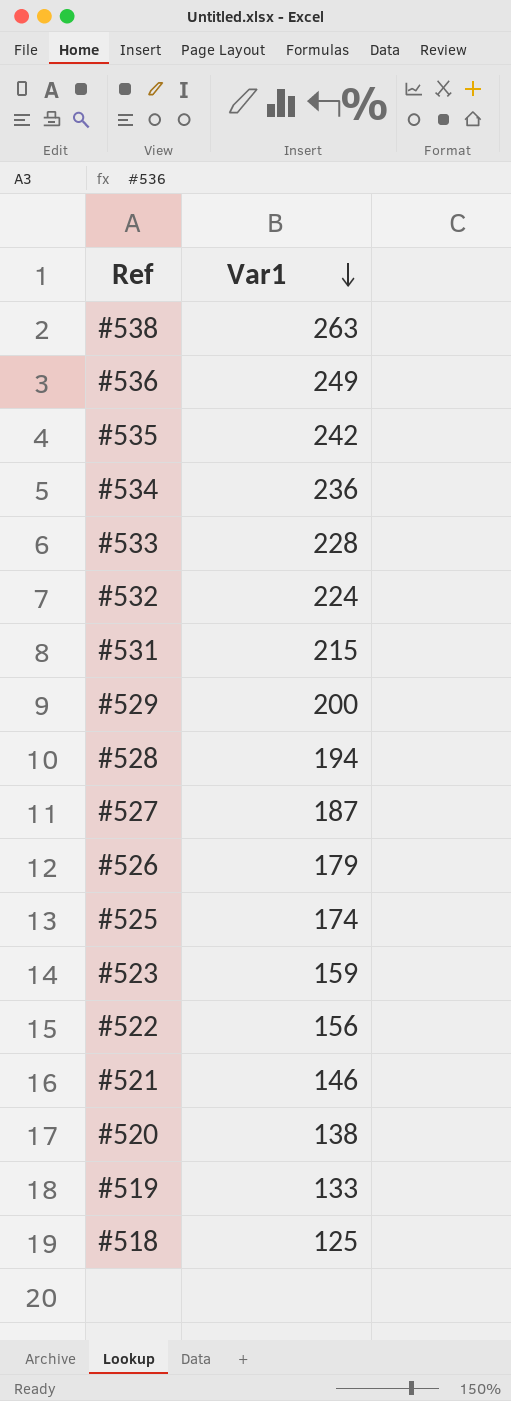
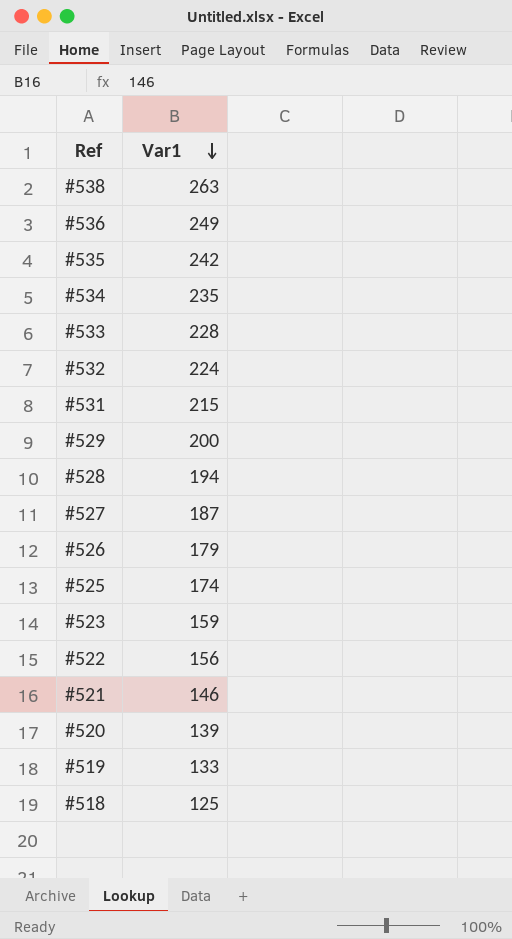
#534 | Var1: 236 -> 235
#520 | Var1: 138 -> 139

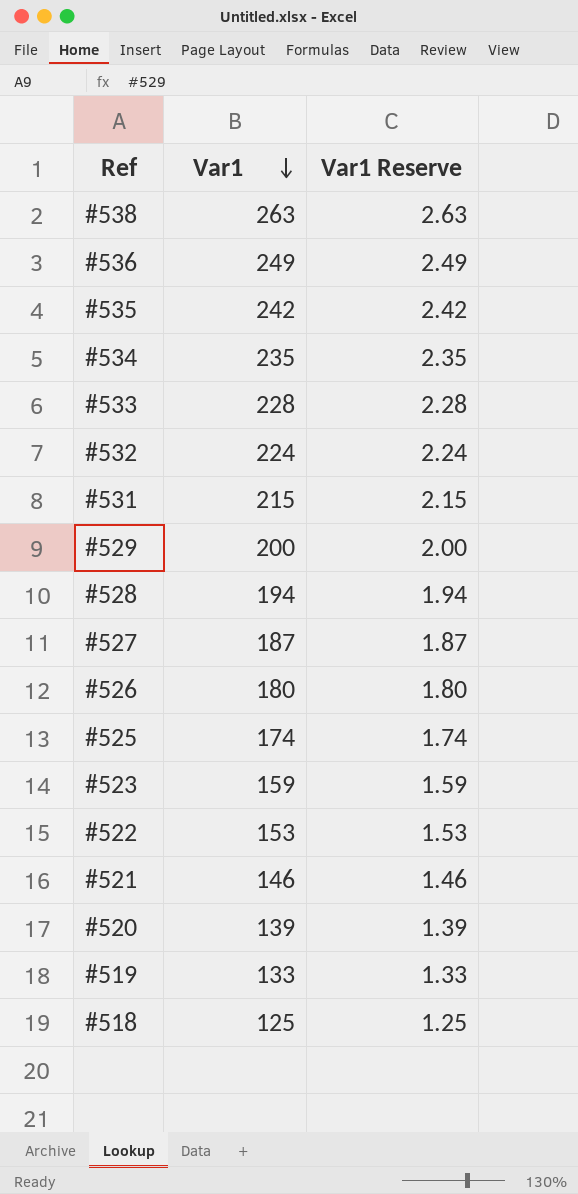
column Var1 Reserve | formula: none -> [Var1] * 0.01
#526 | Var1: 179 -> 180
#522 | Var1: 156 -> 153

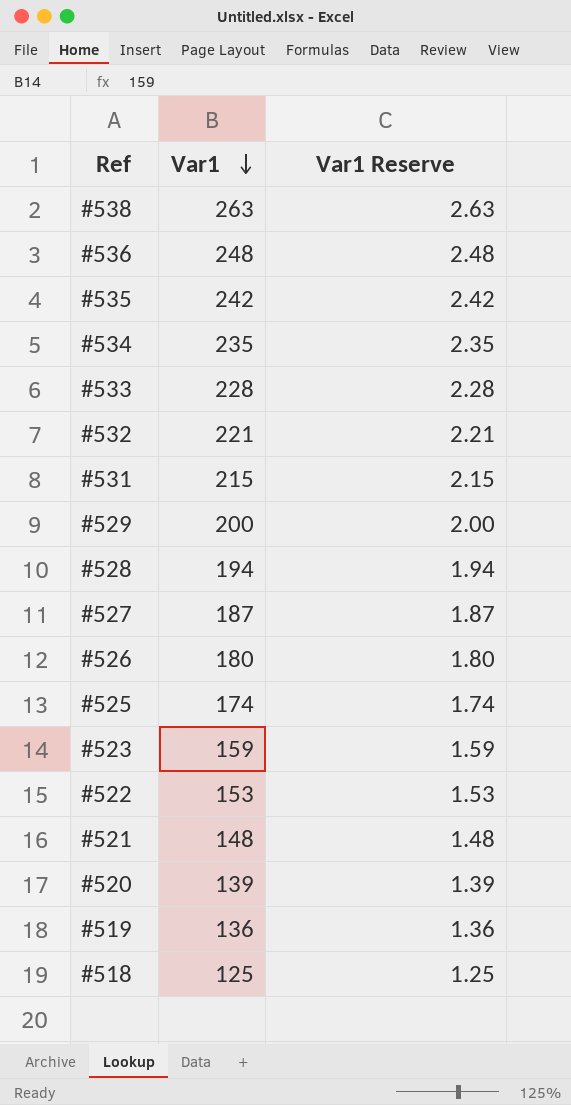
#536 | Var1: 249 -> 248
#536 | Var1 Reserve: 2.49 -> 2.48
#532 | Var1: 224 -> 221
#532 | Var1 Reserve: 2.24 -> 2.21
#521 | Var1: 146 -> 148
#521 | Var1 Reserve: 1.46 -> 1.48
#519 | Var1: 133 -> 136
#519 | Var1 Reserve: 1.33 -> 1.36

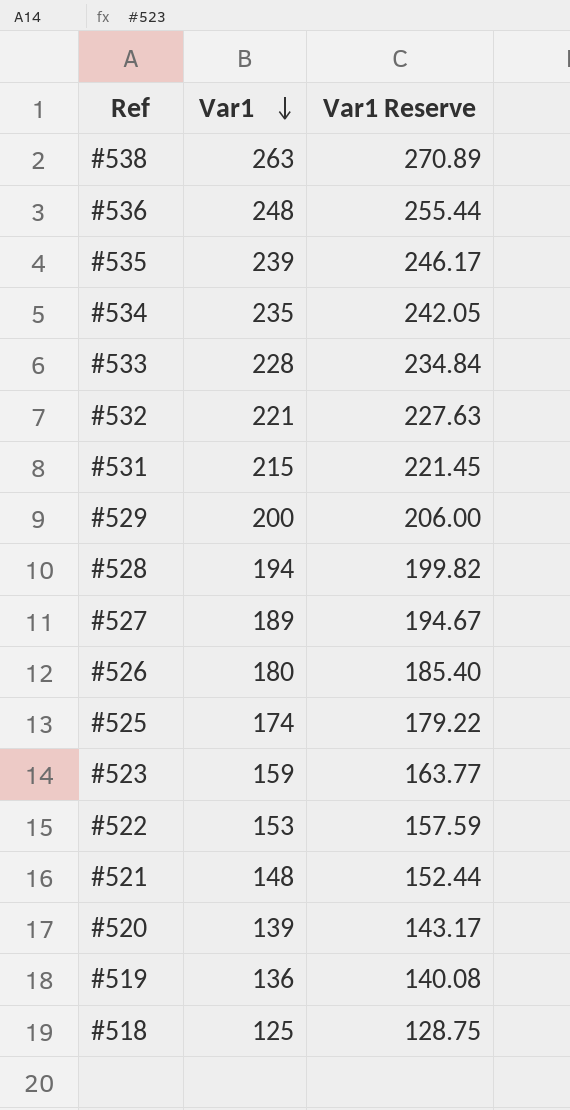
column Var1 Reserve | formula: [Var1] * 0.01 -> [Var1] * 1.03
#535 | Var1: 242 -> 239
#527 | Var1: 187 -> 189

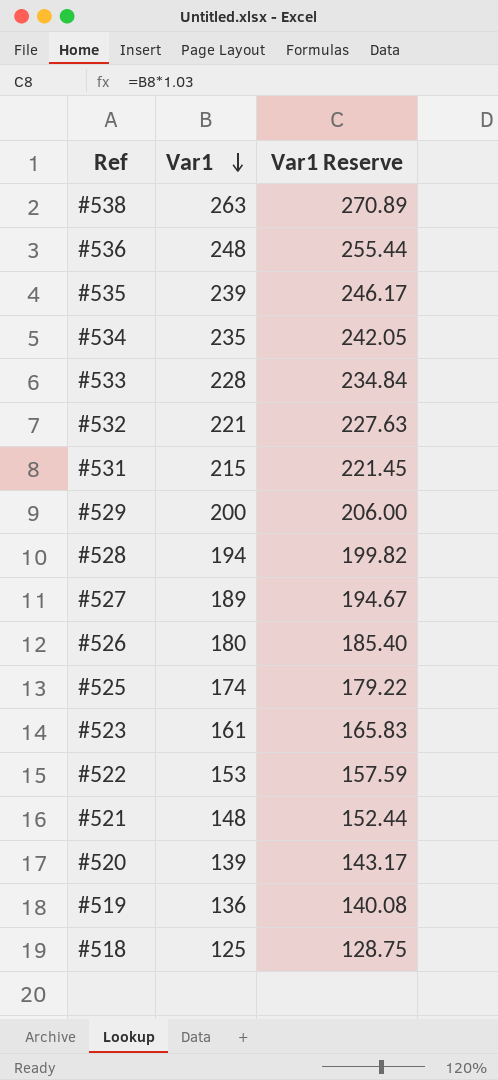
#523 | Var1: 159 -> 161
#523 | Var1 Reserve: 163.77 -> 165.83

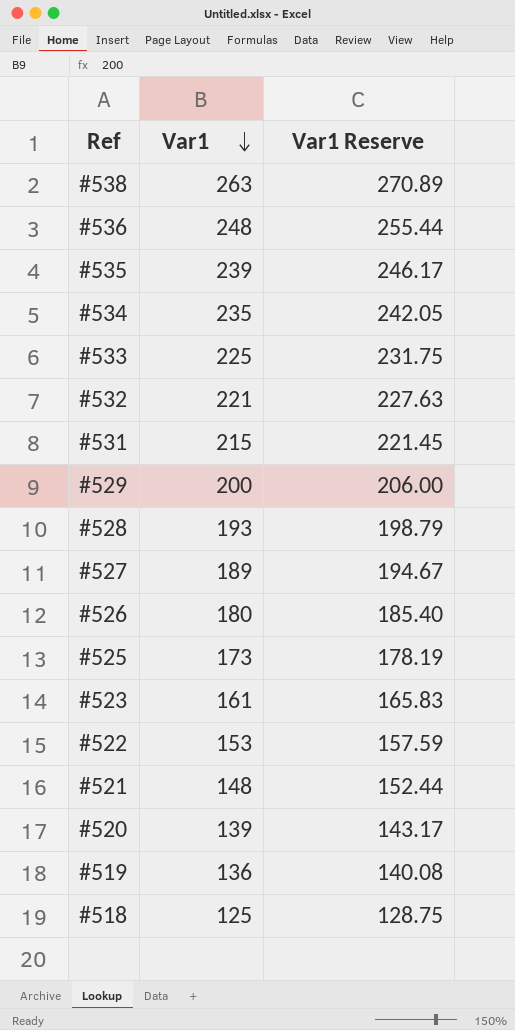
#533 | Var1: 228 -> 225
#533 | Var1 Reserve: 234.84 -> 231.75
#528 | Var1: 194 -> 193
#528 | Var1 Reserve: 199.82 -> 198.79
#525 | Var1: 174 -> 173
#525 | Var1 Reserve: 179.22 -> 178.19

